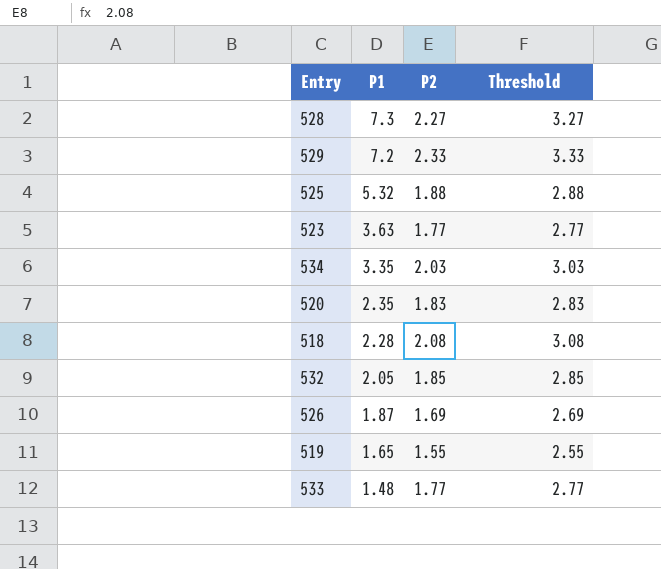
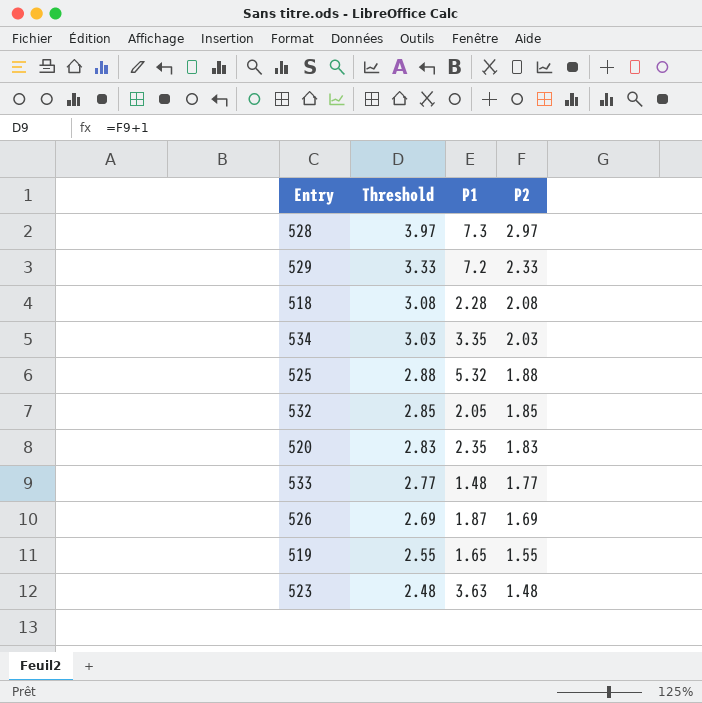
row order: P1 descending -> Threshold descending
column Threshold | position: 4 -> 2
528 | Threshold: 3.27 -> 3.97
528 | P2: 2.27 -> 2.97
523 | Threshold: 2.77 -> 2.48
523 | P2: 1.77 -> 1.48

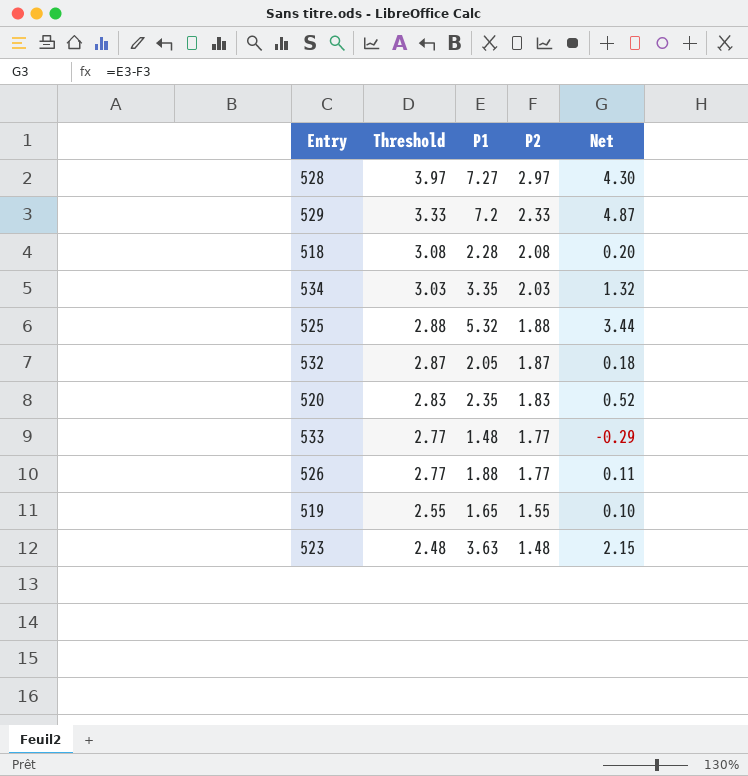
column Net | formula: none -> [P1] - [P2]
528 | P1: 7.3 -> 7.27
532 | Threshold: 2.85 -> 2.87
532 | P2: 1.85 -> 1.87
526 | Threshold: 2.69 -> 2.77
526 | P1: 1.87 -> 1.88
526 | P2: 1.69 -> 1.77

